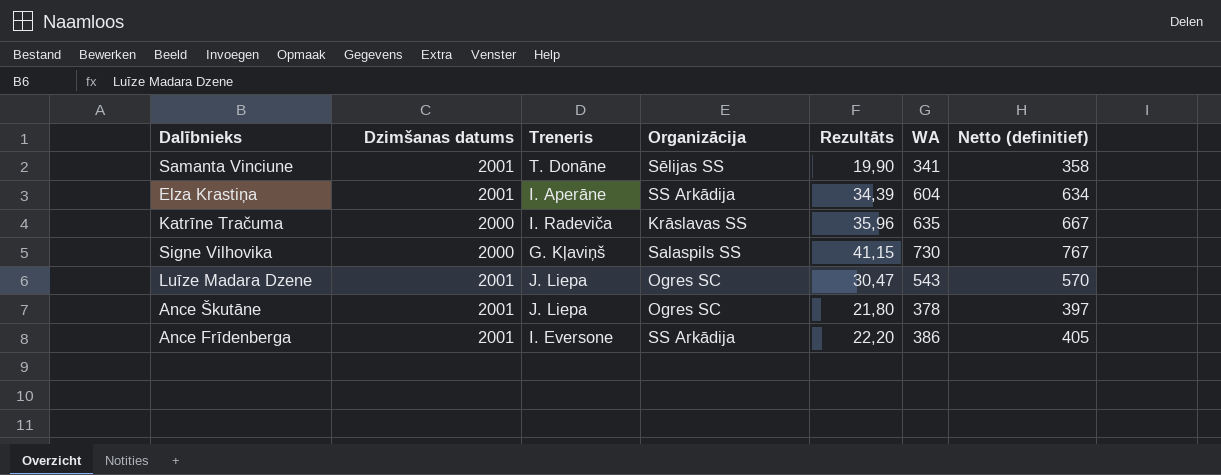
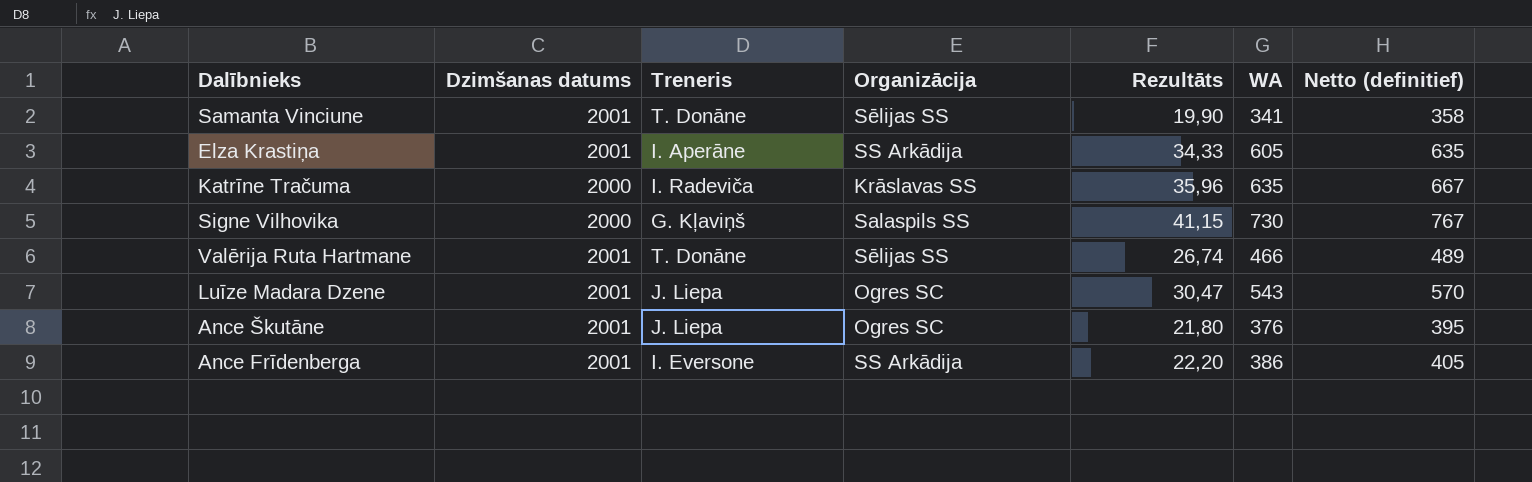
Elza Krastiņa | Rezultāts: 34,39 -> 34,33
Elza Krastiņa | WA: 604 -> 605
Elza Krastiņa | Netto (definitief): 634 -> 635
row Valērija Ruta Hartmane: none -> 2001 | T. Donāne | Sēlijas SS | 26,74 | 466 | 489
Ance Škutāne | WA: 378 -> 376
Ance Škutāne | Netto (definitief): 397 -> 395

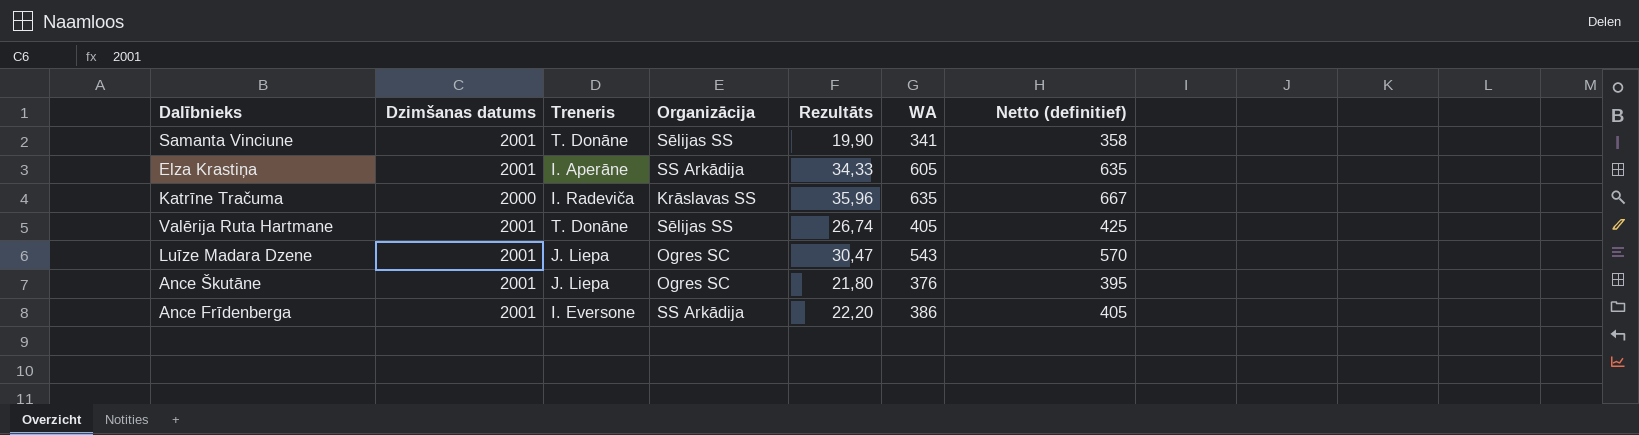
row Signe Vilhovika: 2000 | G. Kļaviņš | Salaspils SS | 41,15 | 730 | 767 -> none
Valērija Ruta Hartmane | WA: 466 -> 405
Valērija Ruta Hartmane | Netto (definitief): 489 -> 425

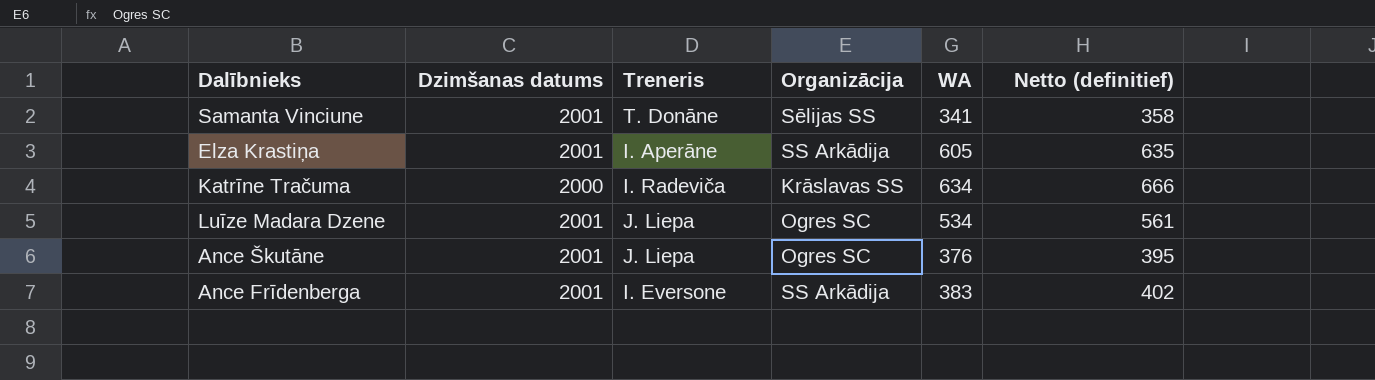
column Rezultāts | position: 5 -> none
row Valērija Ruta Hartmane: 2001 | T. Donāne | Sēlijas SS | 26,74 | 405 | 425 -> none
Katrīne Tračuma | WA: 635 -> 634
Katrīne Tračuma | Netto (definitief): 667 -> 666
Luīze Madara Dzene | WA: 543 -> 534
Luīze Madara Dzene | Netto (definitief): 570 -> 561
Ance Frīdenberga | WA: 386 -> 383
Ance Frīdenberga | Netto (definitief): 405 -> 402

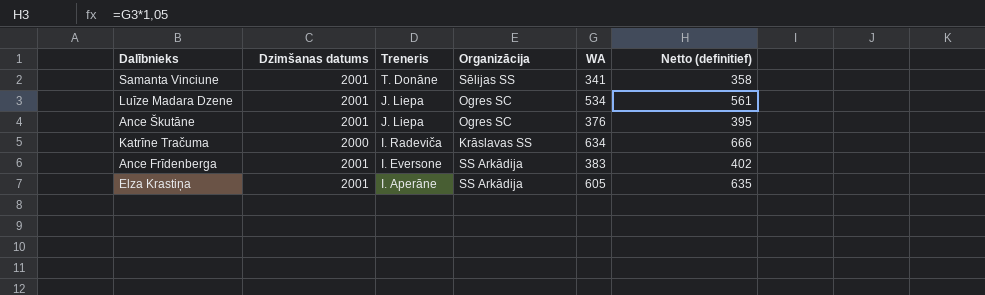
row order: none -> Treneris descending

